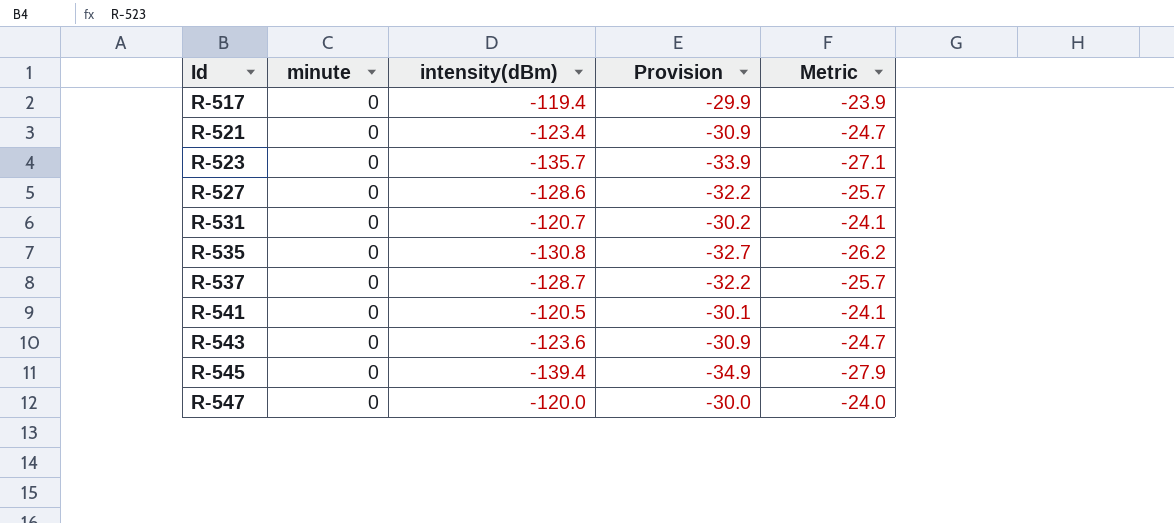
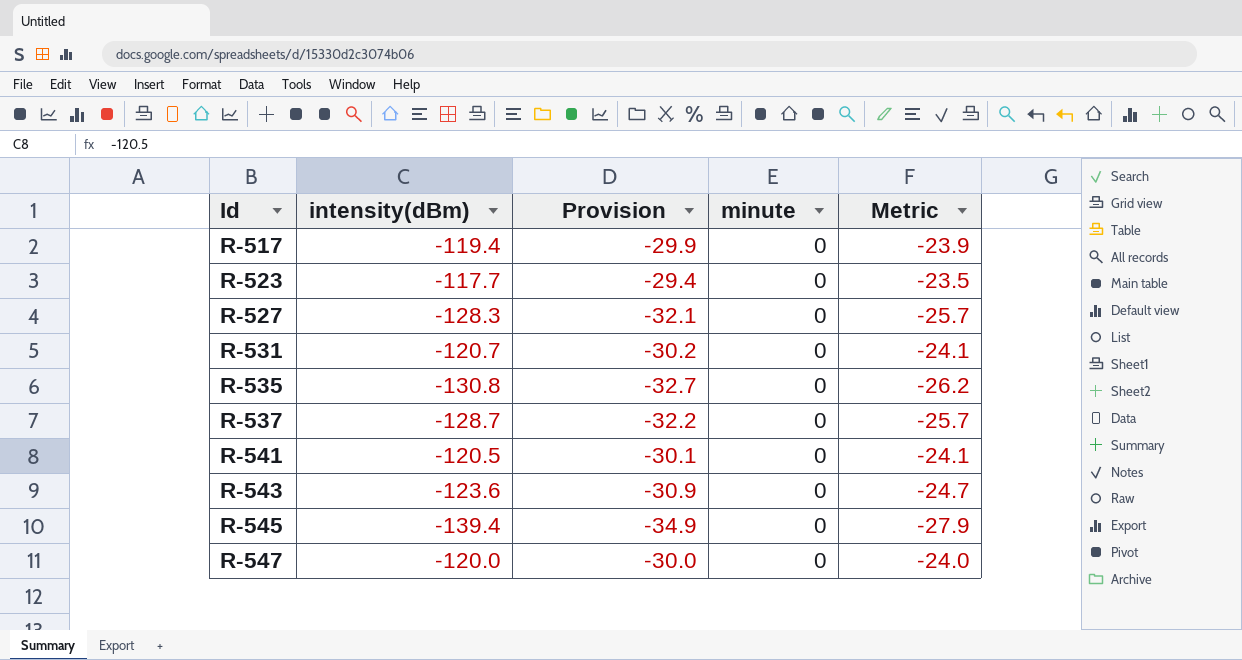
column minute | position: 2 -> 4
row R-521: 0 | -123.4 | -30.9 | -24.7 -> none
R-523 | intensity(dBm): -135.7 -> -117.7
R-523 | Provision: -33.9 -> -29.4
R-523 | Metric: -27.1 -> -23.5
R-527 | intensity(dBm): -128.6 -> -128.3
R-527 | Provision: -32.2 -> -32.1

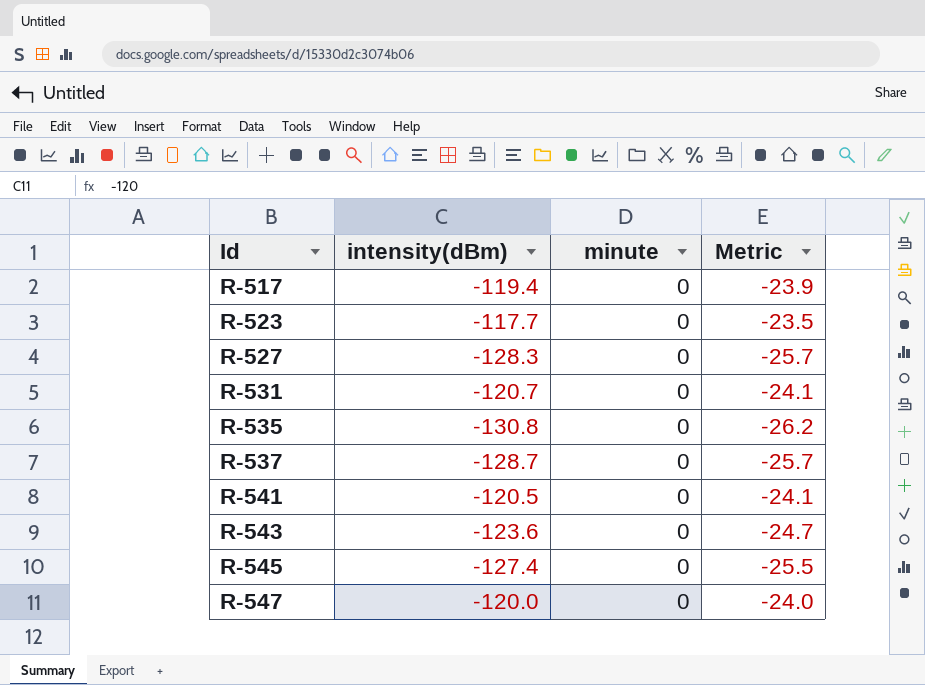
column Provision | formula: [intensity(dBm)] * 0.25 -> none
R-545 | intensity(dBm): -139.4 -> -127.4
R-545 | Metric: -27.9 -> -25.5

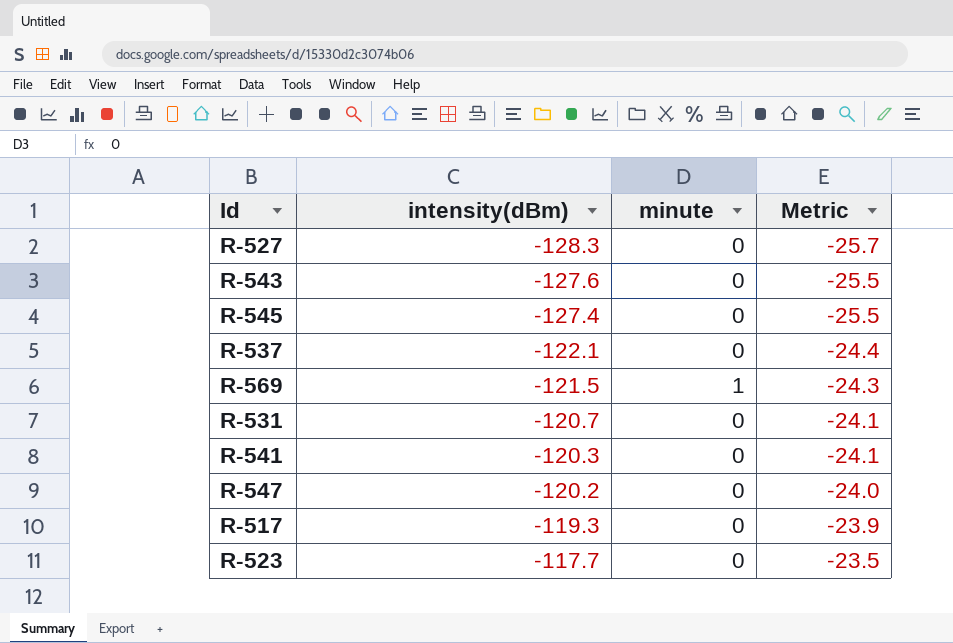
row order: Id ascending -> intensity(dBm) ascending
row R-535: -130.8 | 0 | -26.2 -> none
R-543 | intensity(dBm): -123.6 -> -127.6
R-543 | Metric: -24.7 -> -25.5
R-537 | intensity(dBm): -128.7 -> -122.1
R-537 | Metric: -25.7 -> -24.4
row R-569: none -> -121.5 | 1 | -24.3
R-541 | intensity(dBm): -120.5 -> -120.3
R-547 | intensity(dBm): -120.0 -> -120.2
R-517 | intensity(dBm): -119.4 -> -119.3

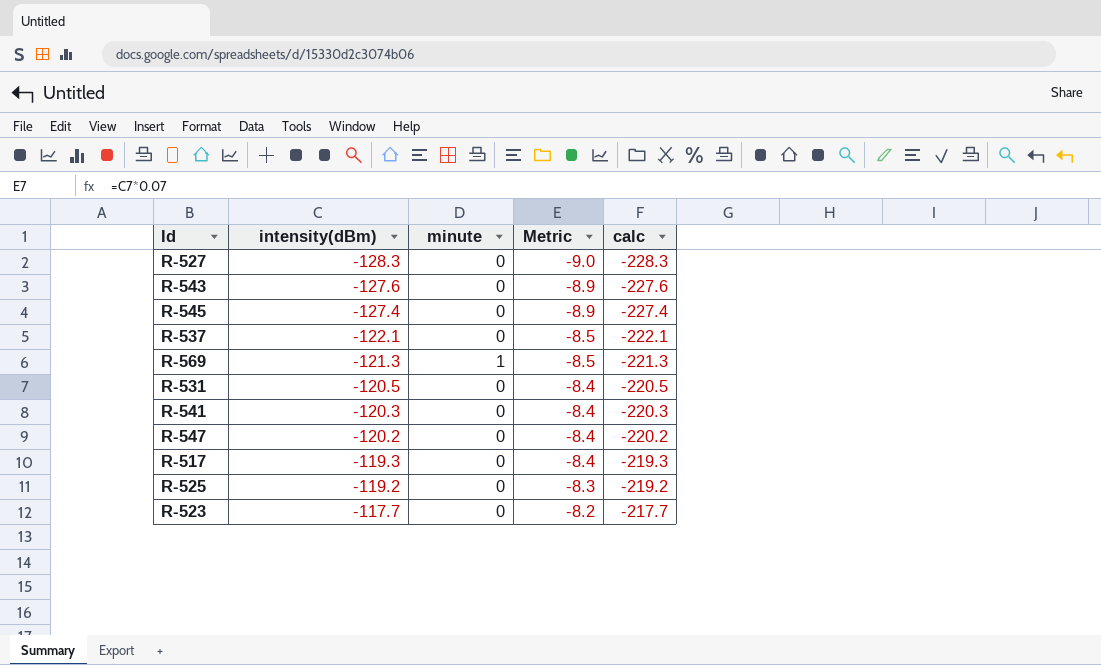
column Metric | formula: [intensity(dBm)] * 0.2 -> [intensity(dBm)] * 0.07
column calc | formula: none -> [intensity(dBm)] - 100
R-569 | intensity(dBm): -121.5 -> -121.3
R-531 | intensity(dBm): -120.7 -> -120.5
row R-525: none -> -119.2 | 0 | -8.3 | -219.2

